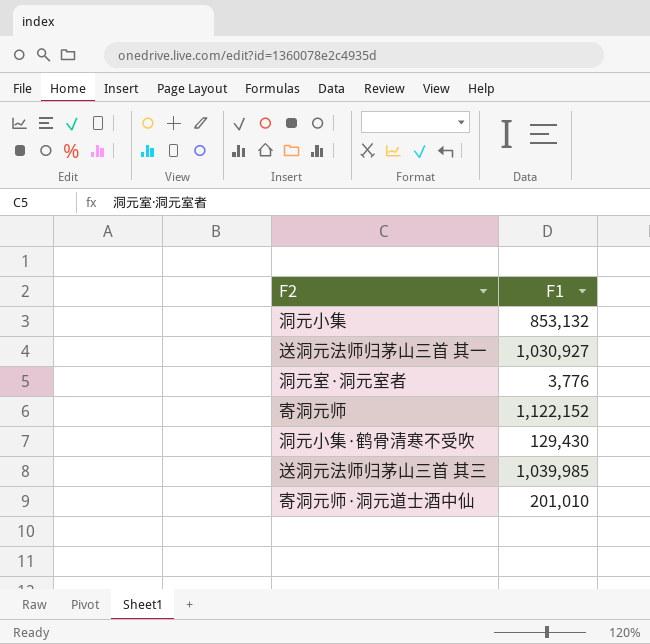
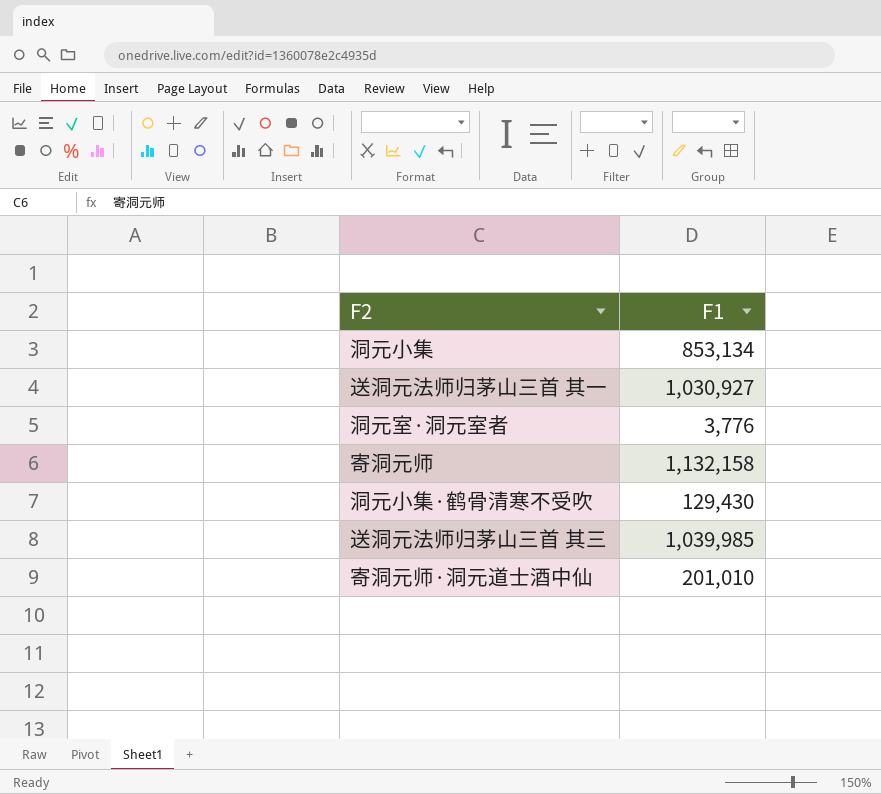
洞元小集 | F1: 853,132 -> 853,134
寄洞元师 | F1: 1,122,152 -> 1,132,158

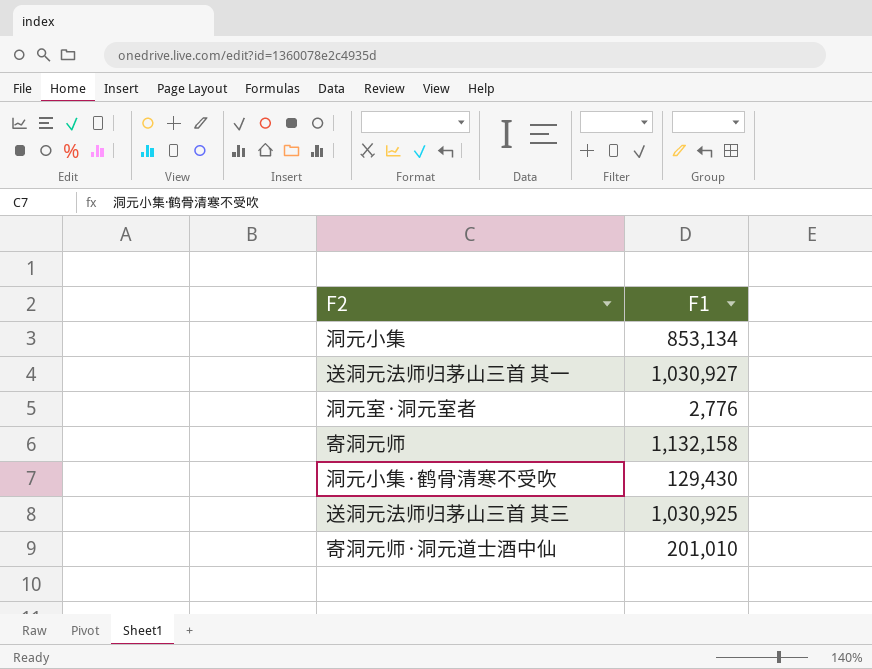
洞元室·洞元室者 | F1: 3,776 -> 2,776
送洞元法师归茅山三首 其三 | F1: 1,039,985 -> 1,030,925

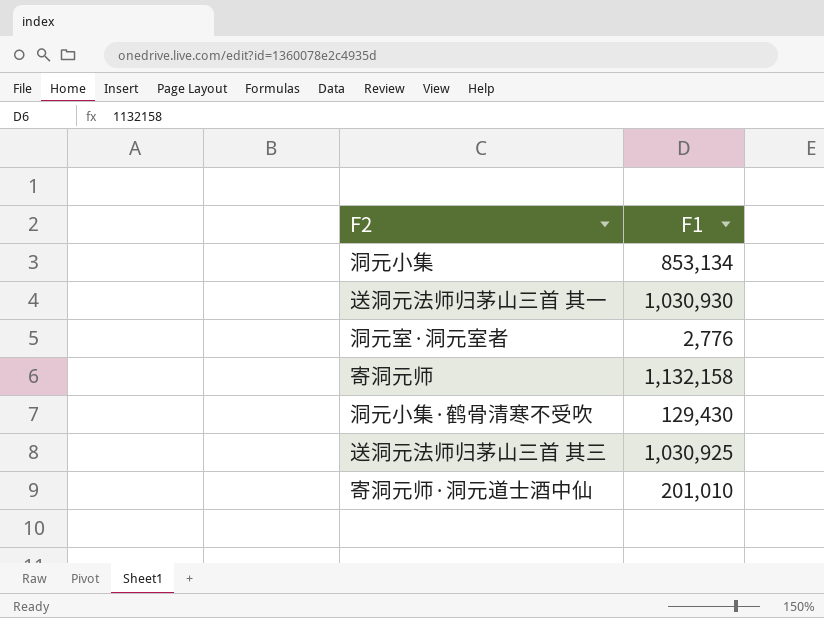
送洞元法师归茅山三首 其一 | F1: 1,030,927 -> 1,030,930

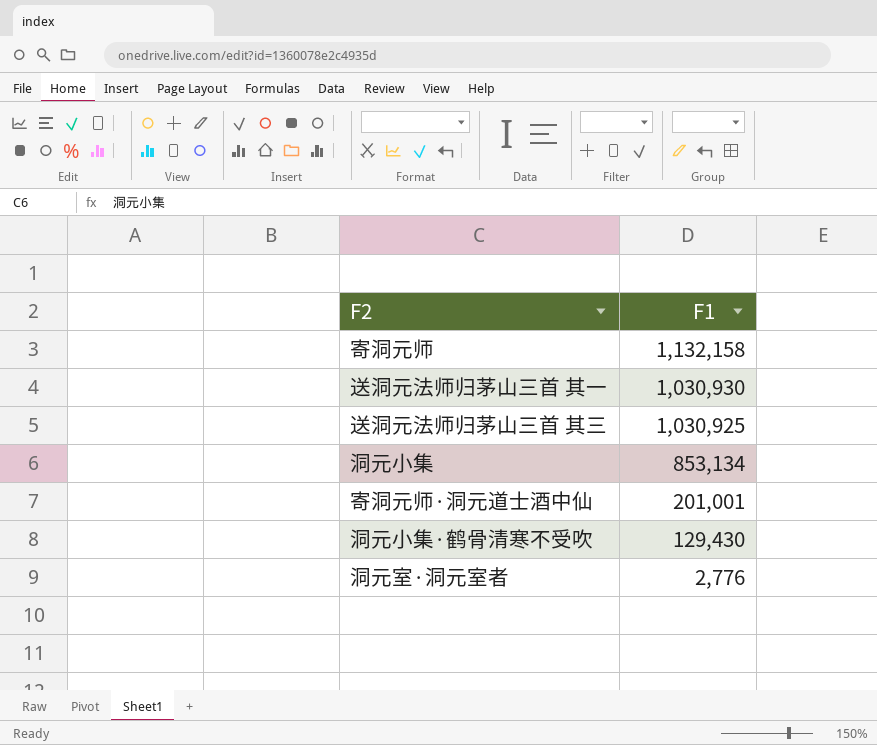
row order: none -> F1 descending
寄洞元师·洞元道士酒中仙 | F1: 201,010 -> 201,001

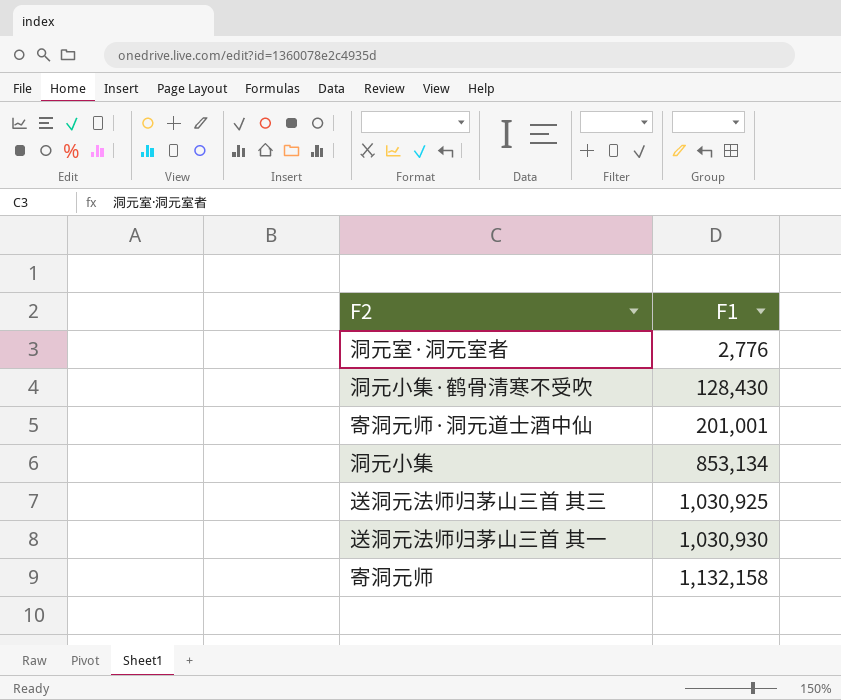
row order: F1 descending -> F1 ascending
洞元小集·鹤骨清寒不受吹 | F1: 129,430 -> 128,430

